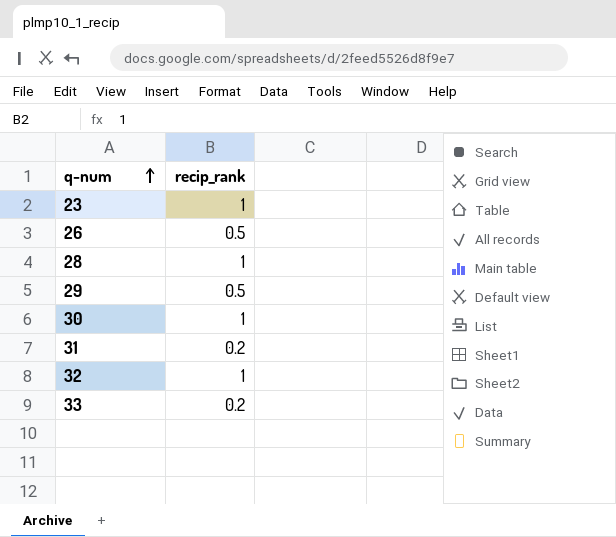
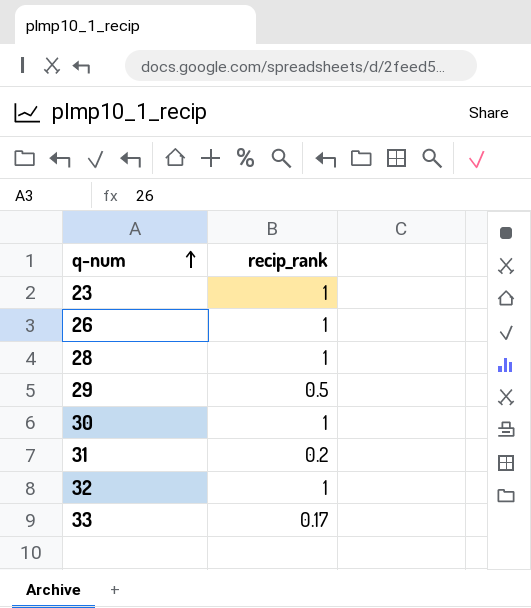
26 | recip_rank: 0.5 -> 1
33 | recip_rank: 0.2 -> 0.17

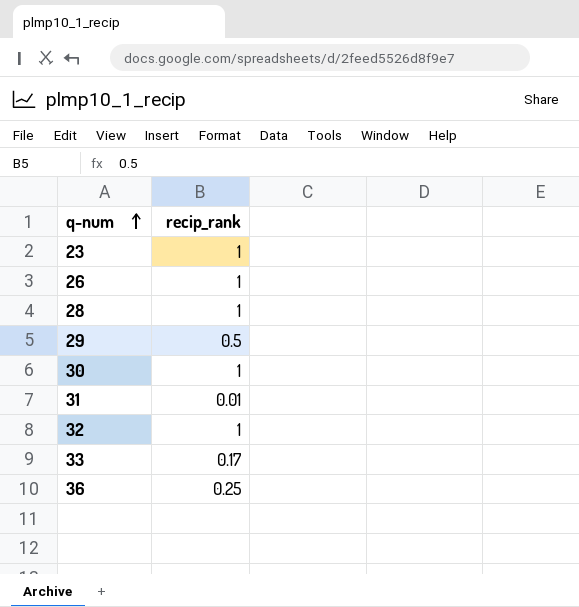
31 | recip_rank: 0.2 -> 0.01
row 36: none -> 0.25

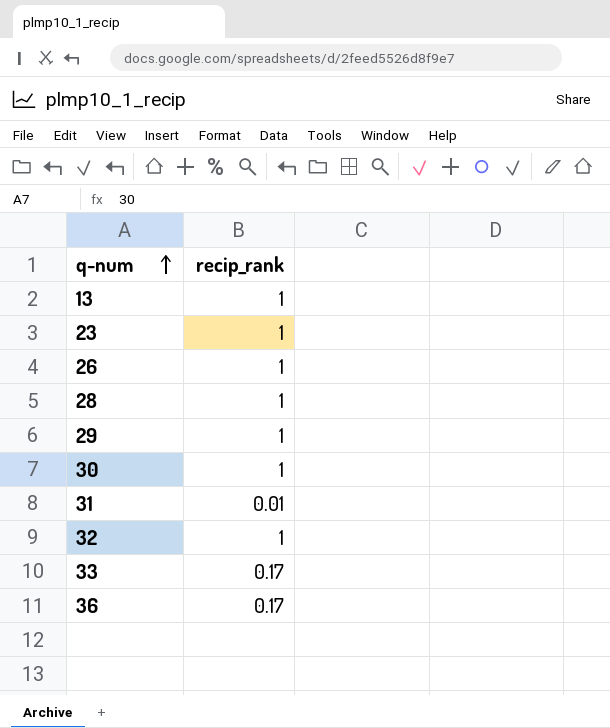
row 13: none -> 1
29 | recip_rank: 0.5 -> 1
36 | recip_rank: 0.25 -> 0.17

